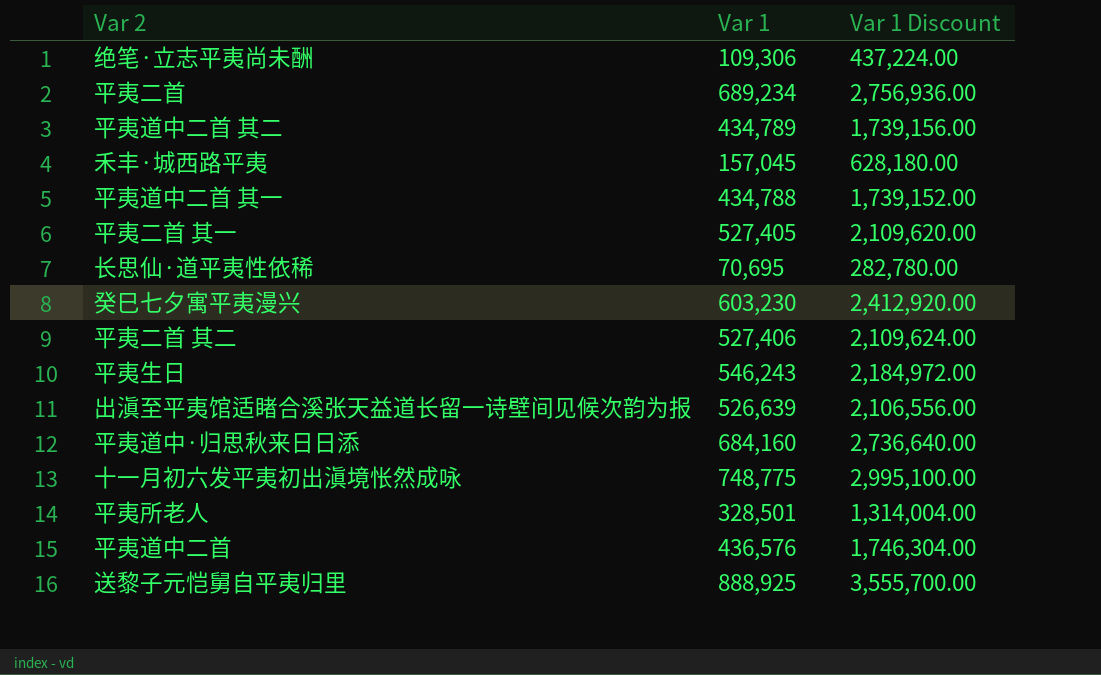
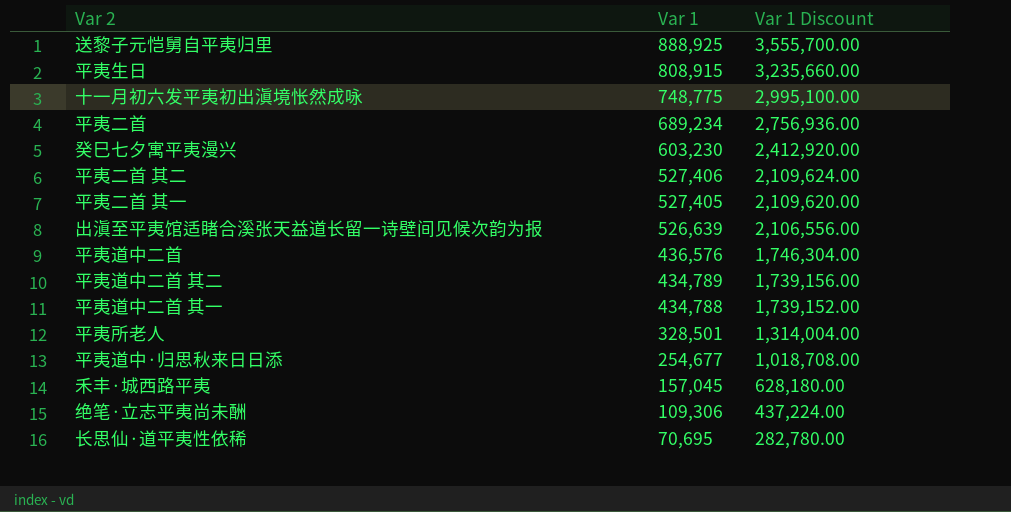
row order: none -> Var 1 descending
平夷生日 | Var 1: 546,243 -> 808,915
平夷生日 | Var 1 Discount: 2,184,972.00 -> 3,235,660.00
平夷道中·归思秋来日日添 | Var 1: 684,160 -> 254,677
平夷道中·归思秋来日日添 | Var 1 Discount: 2,736,640.00 -> 1,018,708.00

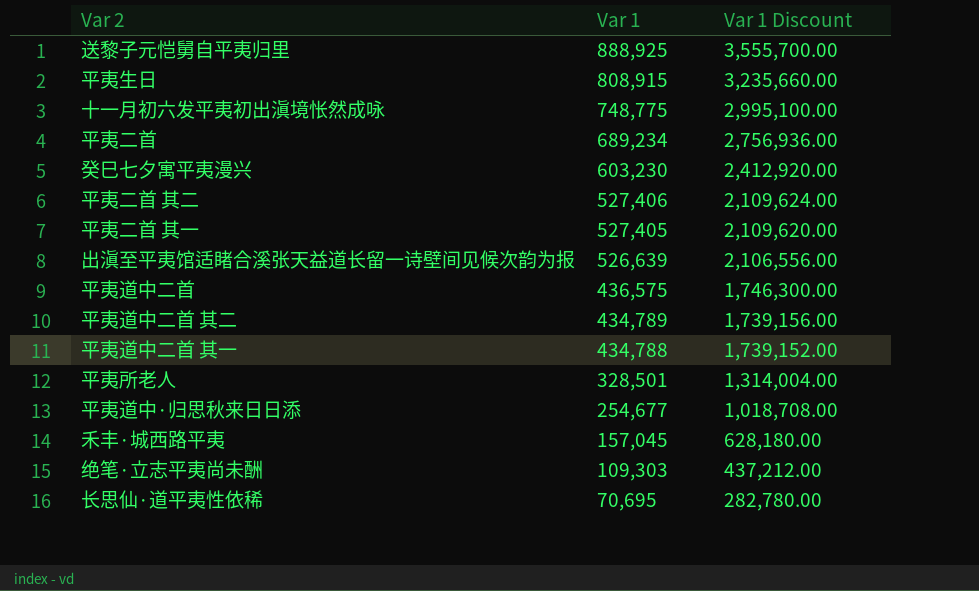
平夷道中二首 | Var 1: 436,576 -> 436,575
平夷道中二首 | Var 1 Discount: 1,746,304.00 -> 1,746,300.00
绝笔·立志平夷尚未酬 | Var 1: 109,306 -> 109,303
绝笔·立志平夷尚未酬 | Var 1 Discount: 437,224.00 -> 437,212.00

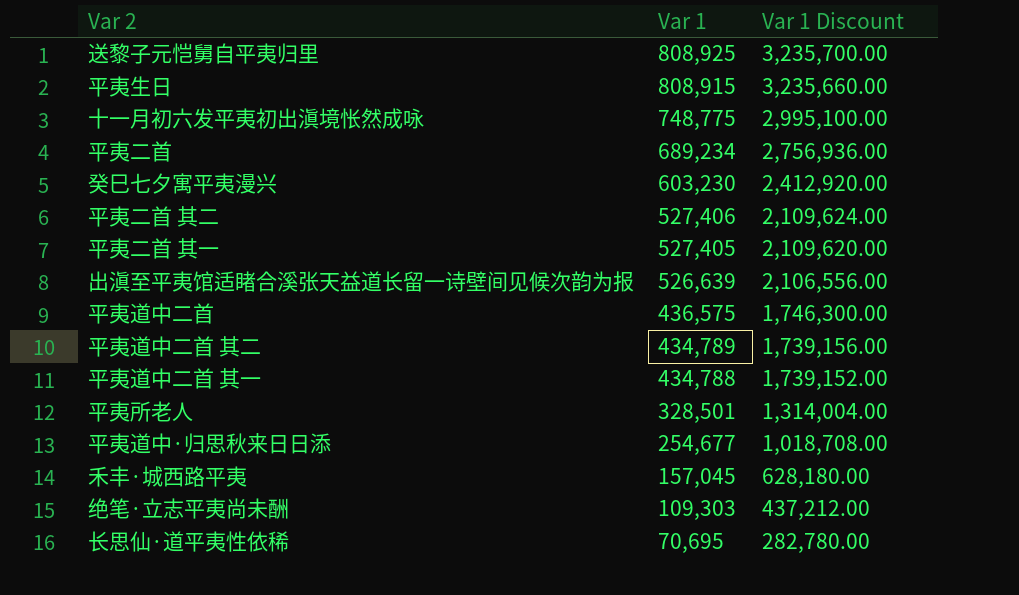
送黎子元恺舅自平夷归里 | Var 1: 888,925 -> 808,925
送黎子元恺舅自平夷归里 | Var 1 Discount: 3,555,700.00 -> 3,235,700.00

